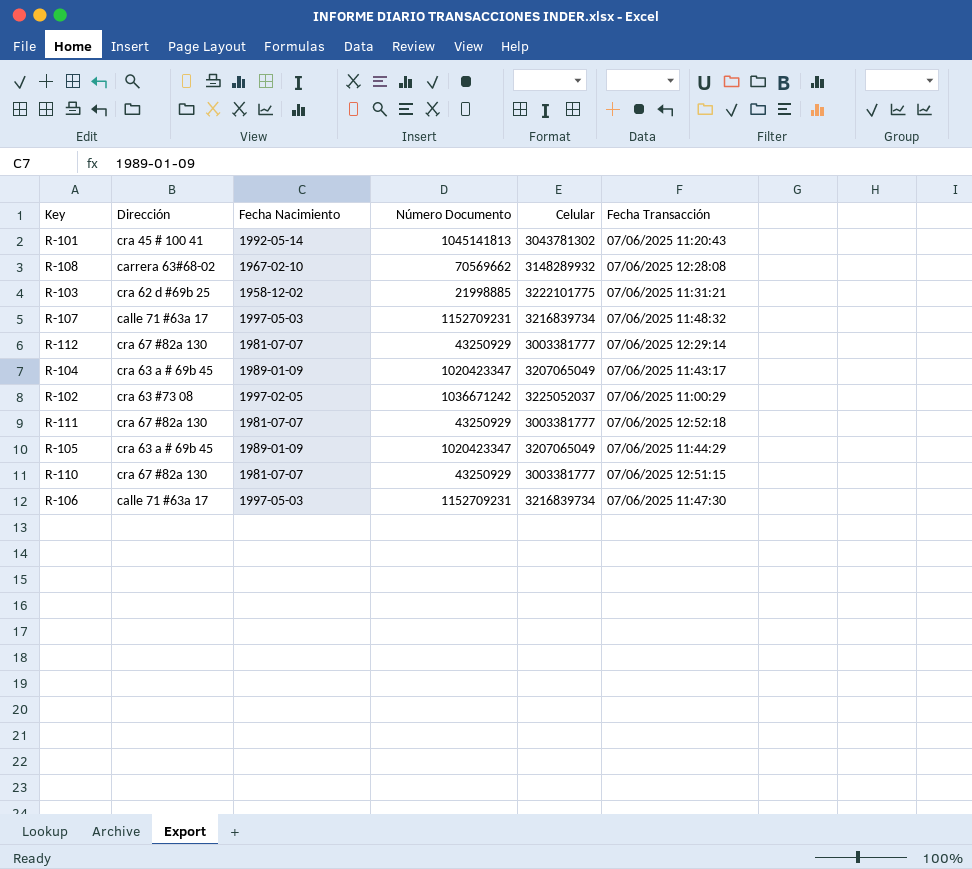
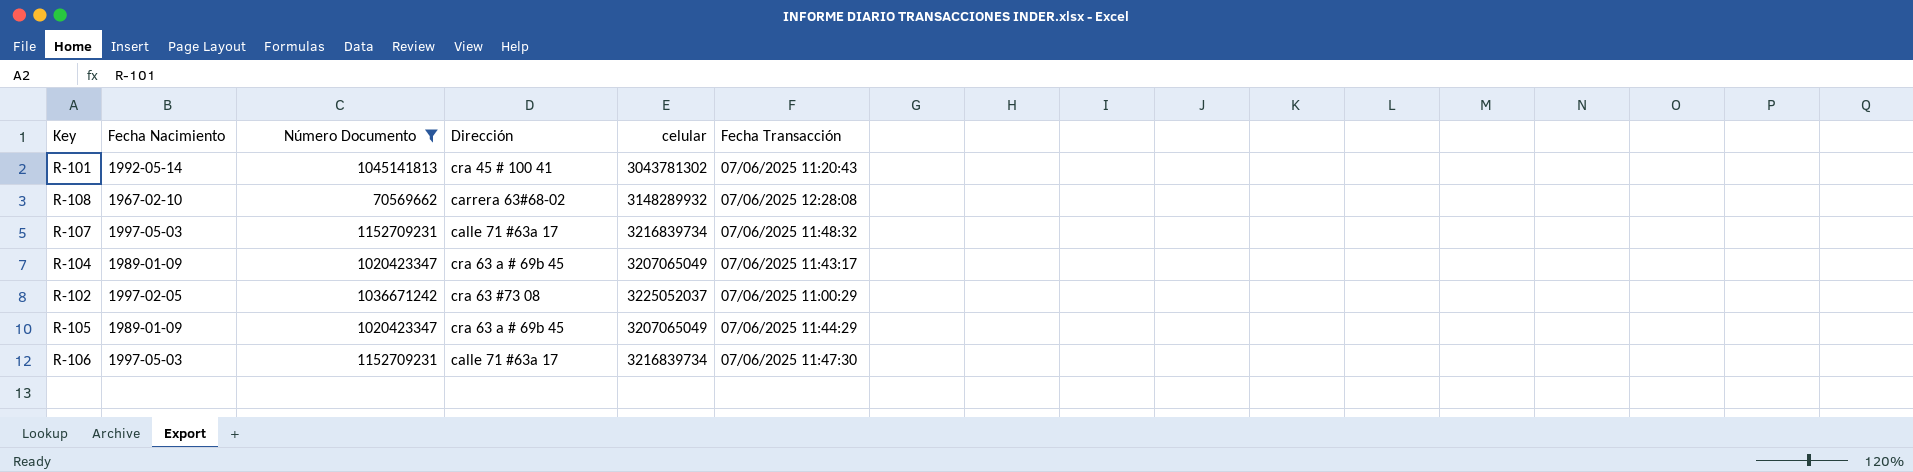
filter: none -> Número Documento >= 70569662
column Dirección | position: 2 -> 4
column name: Celular -> celular

